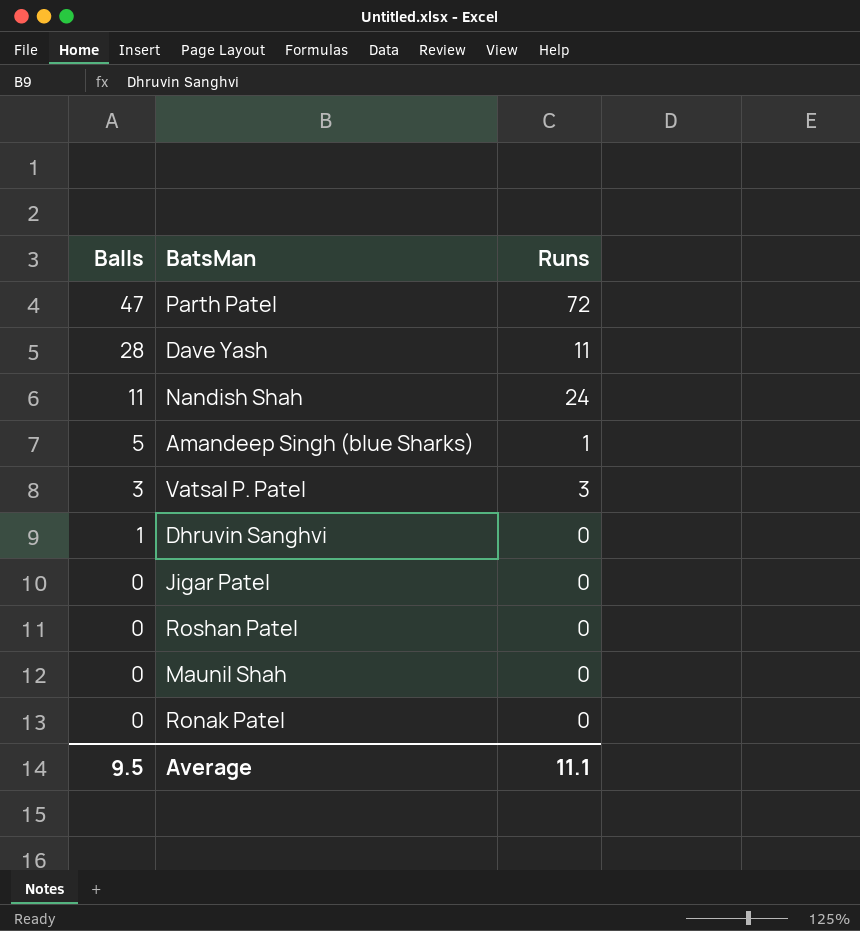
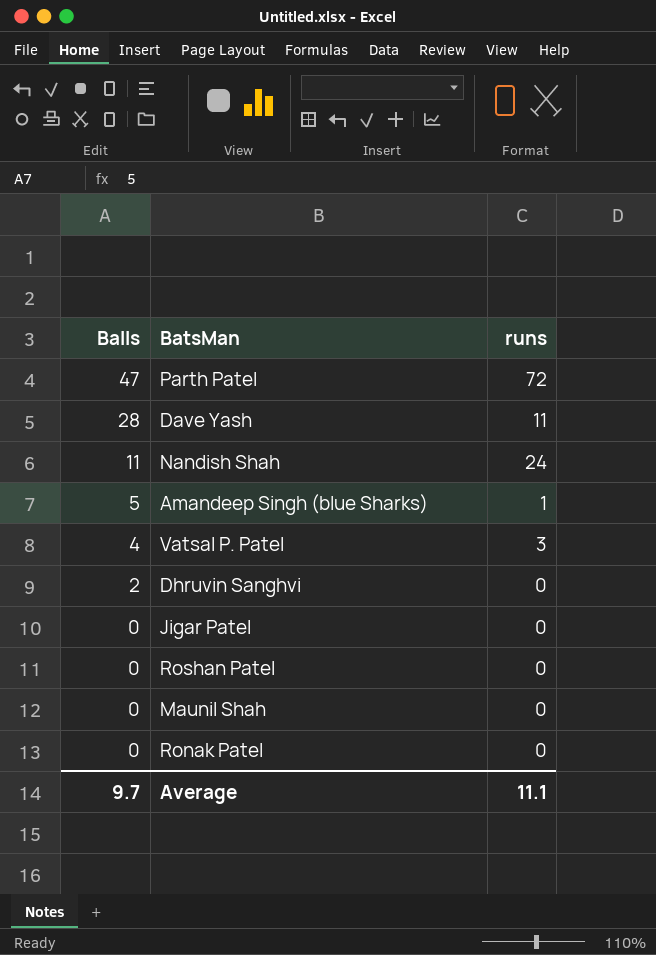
column name: Runs -> runs
Vatsal P. Patel | Balls: 3 -> 4
Dhruvin Sanghvi | Balls: 1 -> 2
Average | Balls: 9.5 -> 9.7

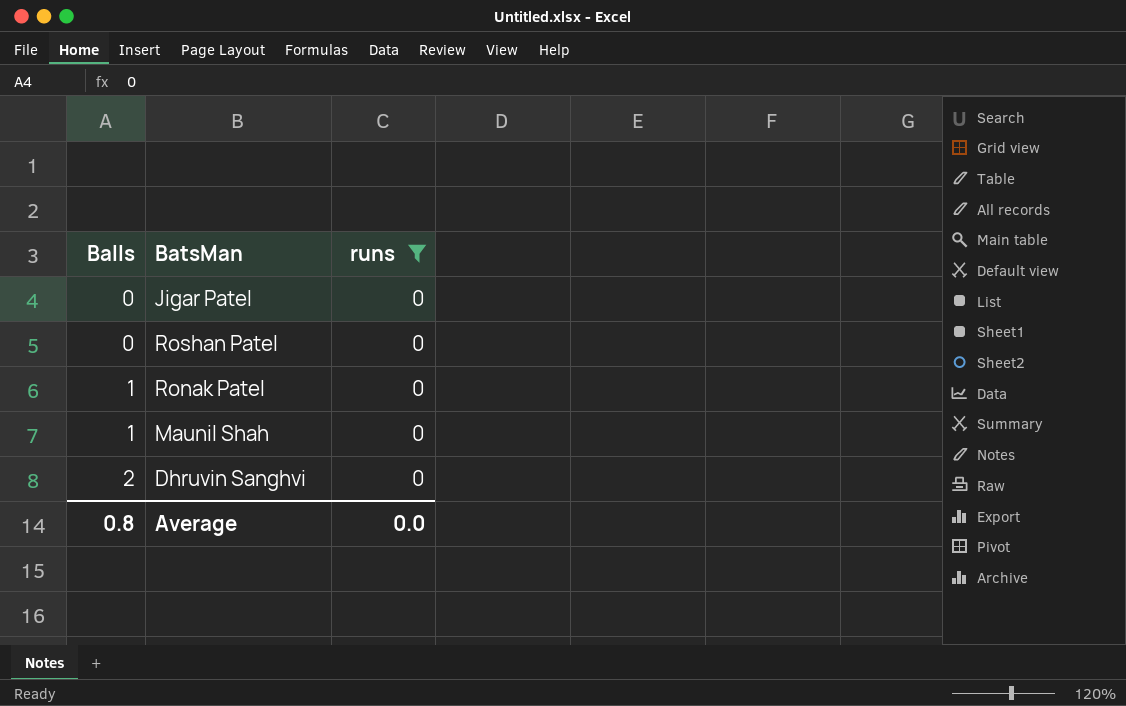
filter: none -> runs = 0
row order: Balls descending -> Balls ascending
Ronak Patel | Balls: 0 -> 1
Maunil Shah | Balls: 0 -> 1
Average | Balls: 9.7 -> 0.8
Average | runs: 11.1 -> 0.0

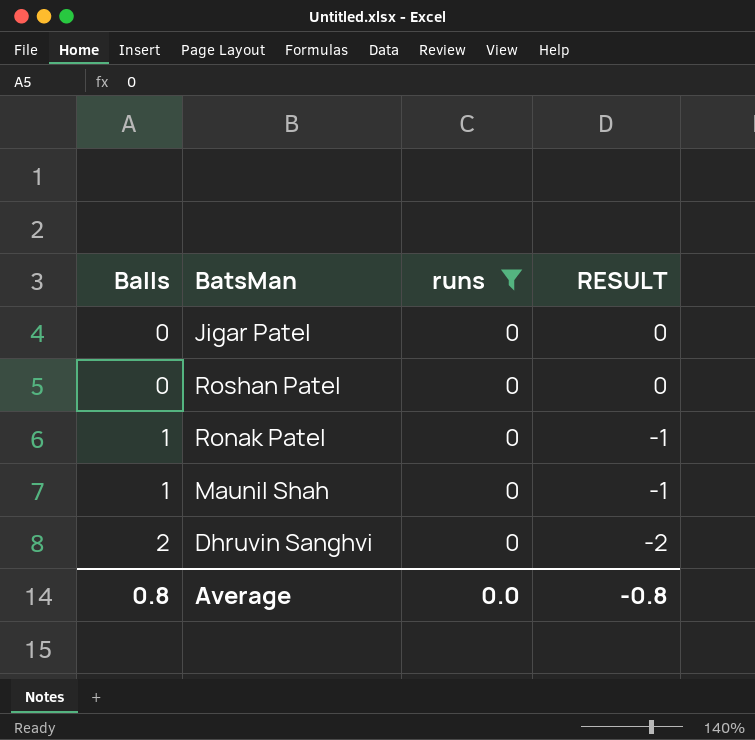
column RESULT | formula: none -> [runs] - [Balls]

